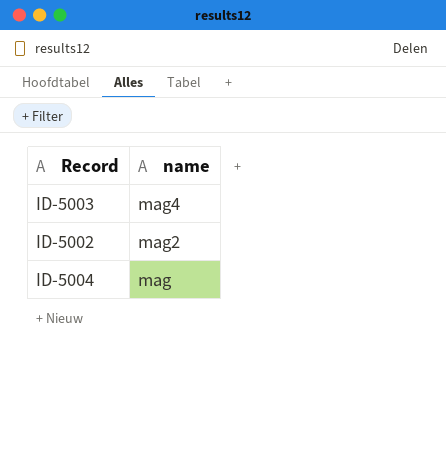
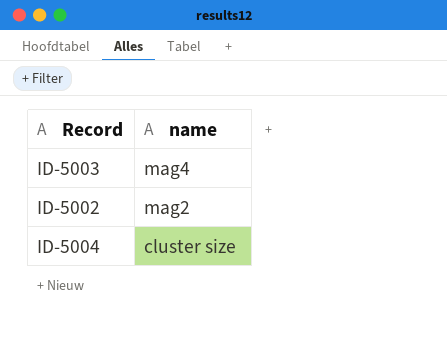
ID-5004 | name: mag -> cluster size

